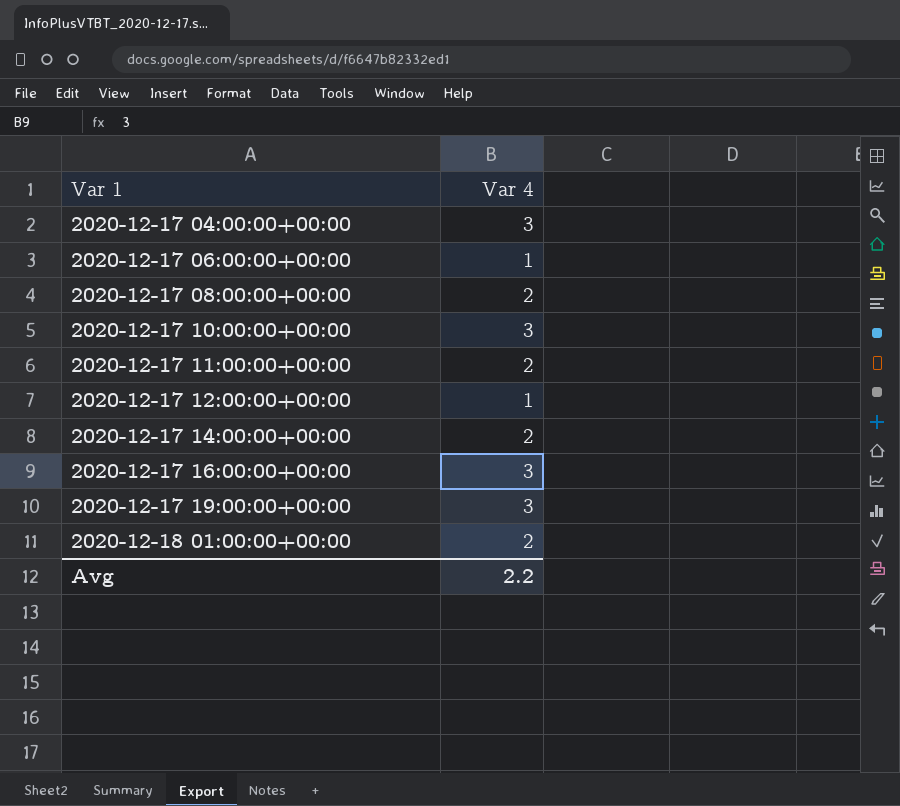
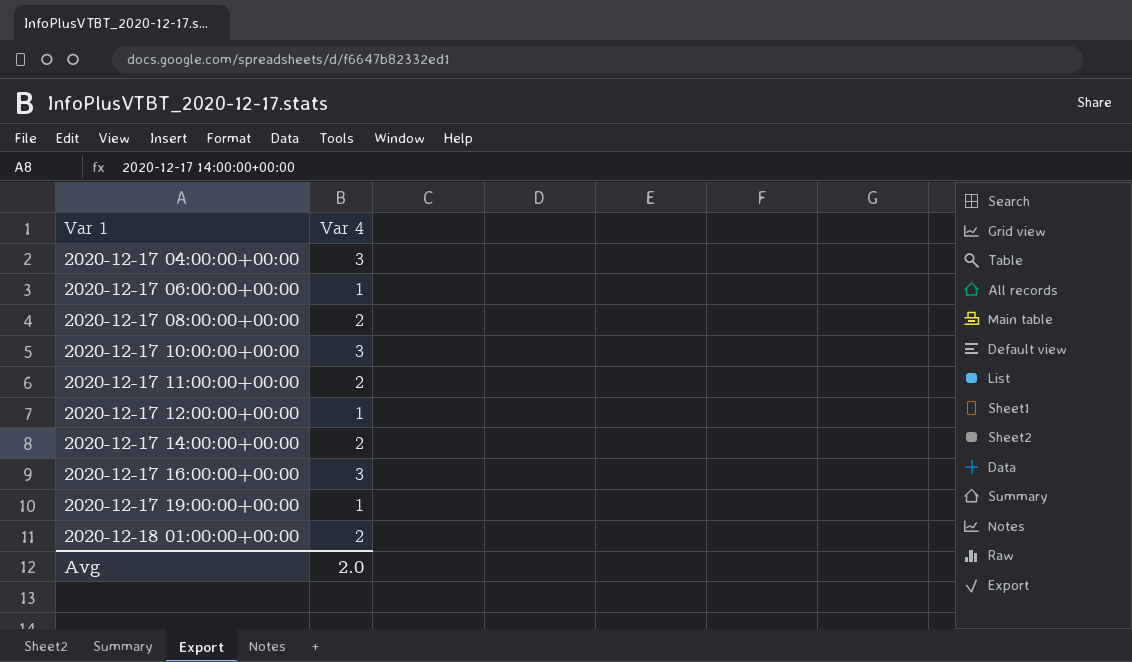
2020-12-17 19:00:00+00:00 | Var 4: 3 -> 1
Avg | Var 4: 2.2 -> 2.0

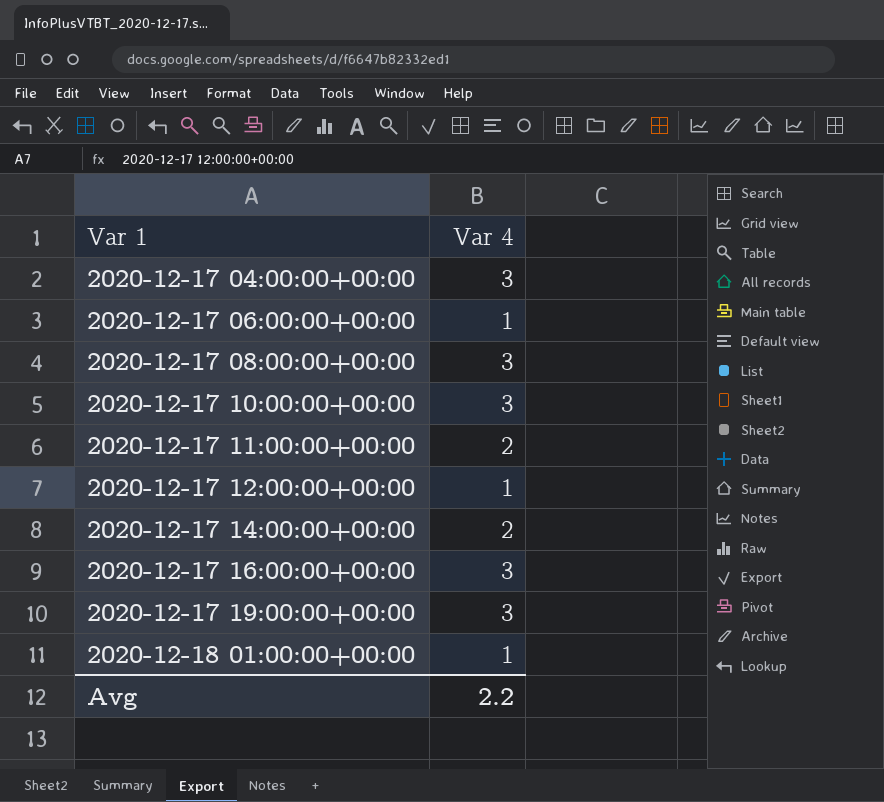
2020-12-17 08:00:00+00:00 | Var 4: 2 -> 3
2020-12-17 19:00:00+00:00 | Var 4: 1 -> 3
2020-12-18 01:00:00+00:00 | Var 4: 2 -> 1
Avg | Var 4: 2.0 -> 2.2

